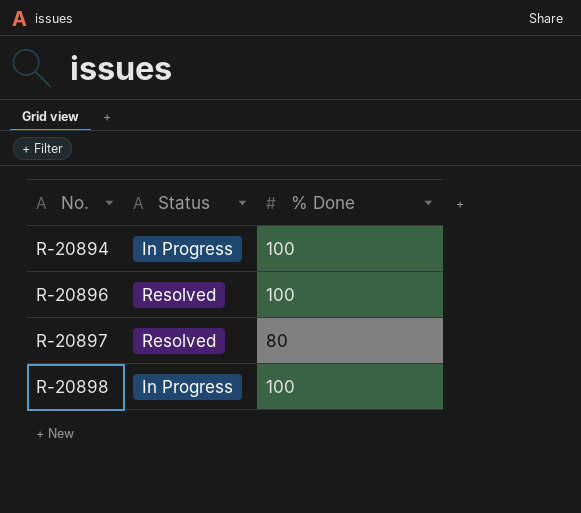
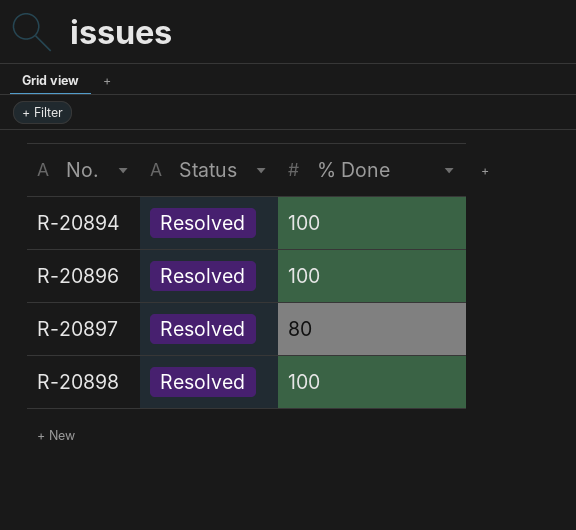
R-20894 | Status: In Progress -> Resolved
R-20898 | Status: In Progress -> Resolved

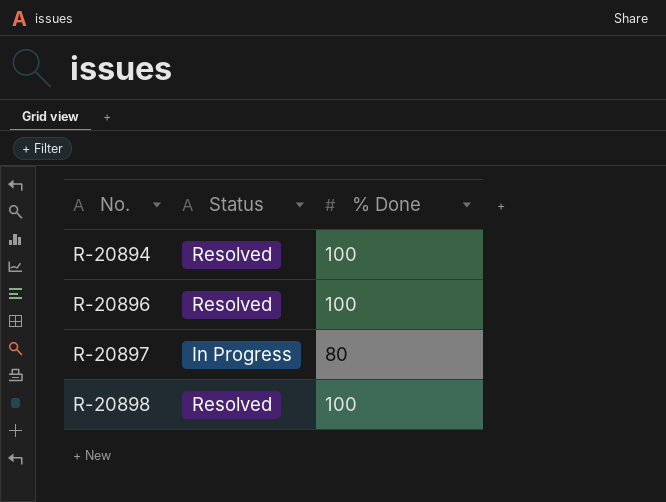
R-20897 | Status: Resolved -> In Progress

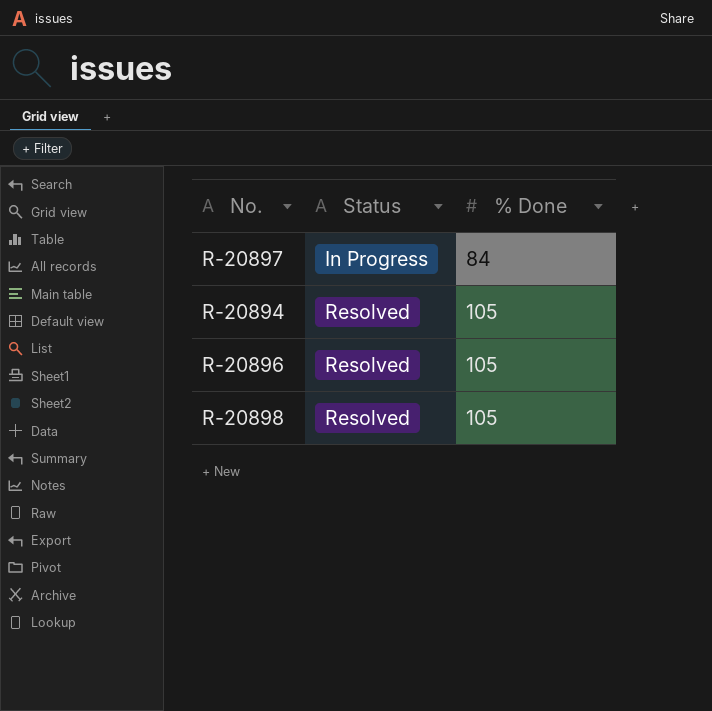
row order: No. ascending -> Status ascending
R-20897 | % Done: 80 -> 84
R-20894 | % Done: 100 -> 105
R-20896 | % Done: 100 -> 105
R-20898 | % Done: 100 -> 105

